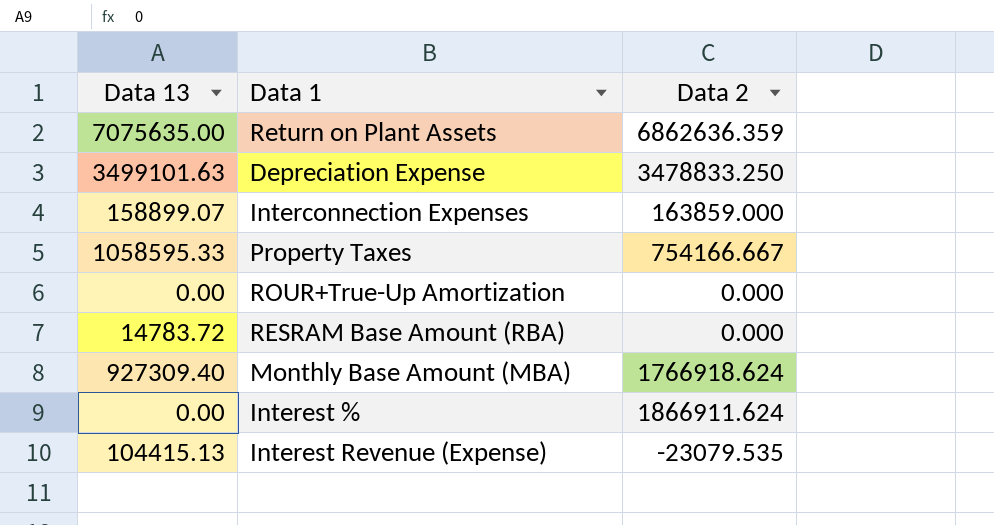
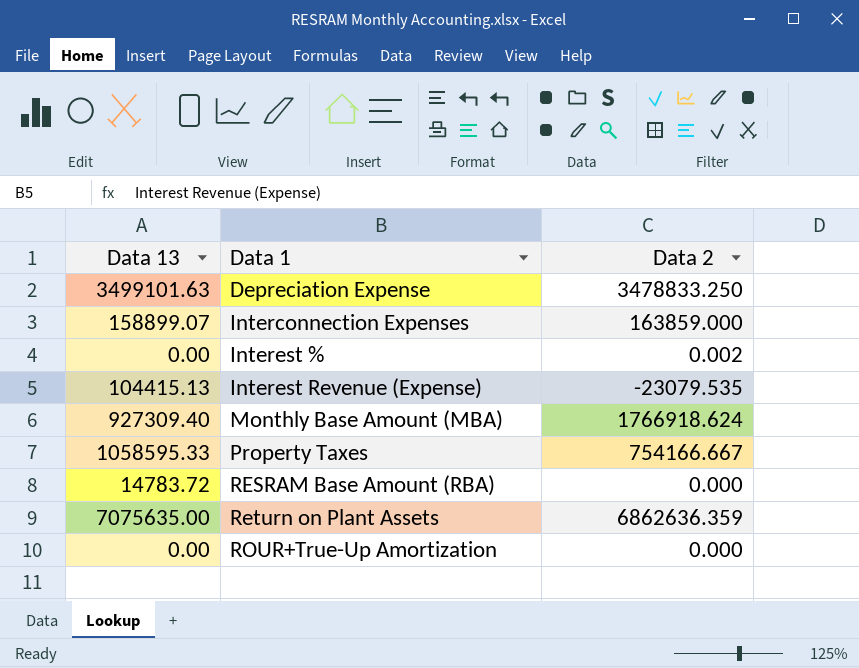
row order: none -> Data 1 ascending
Interest % | Data 2: 1866911.624 -> 0.002

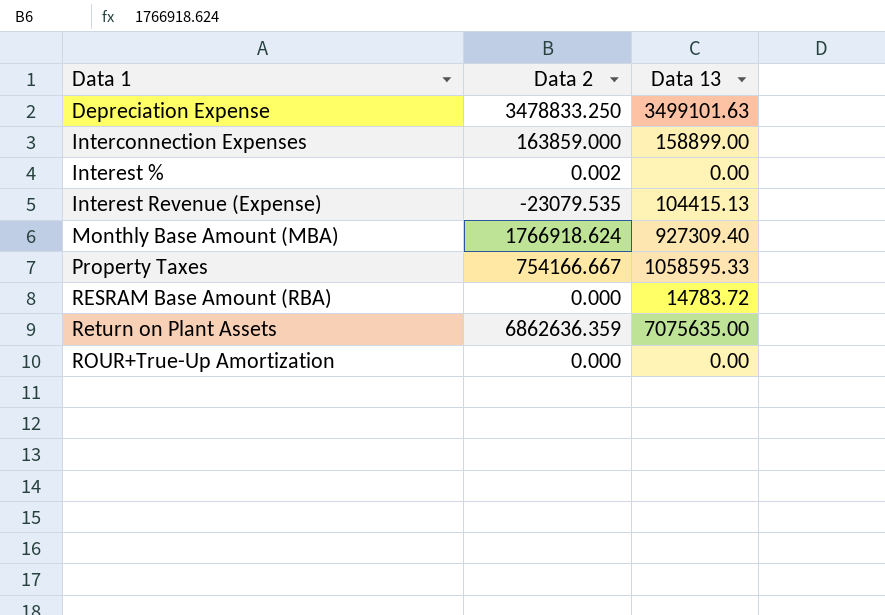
column Data 13 | position: 1 -> 3
Interconnection Expenses | Data 13: 158899.07 -> 158899.00

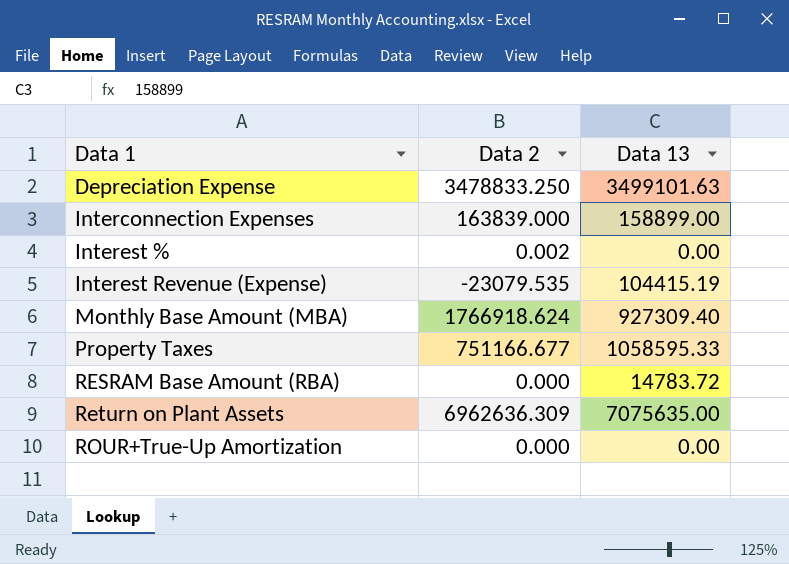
Interconnection Expenses | Data 2: 163859.000 -> 163839.000
Interest Revenue (Expense) | Data 13: 104415.13 -> 104415.19
Property Taxes | Data 2: 754166.667 -> 751166.677
Return on Plant Assets | Data 2: 6862636.359 -> 6962636.309

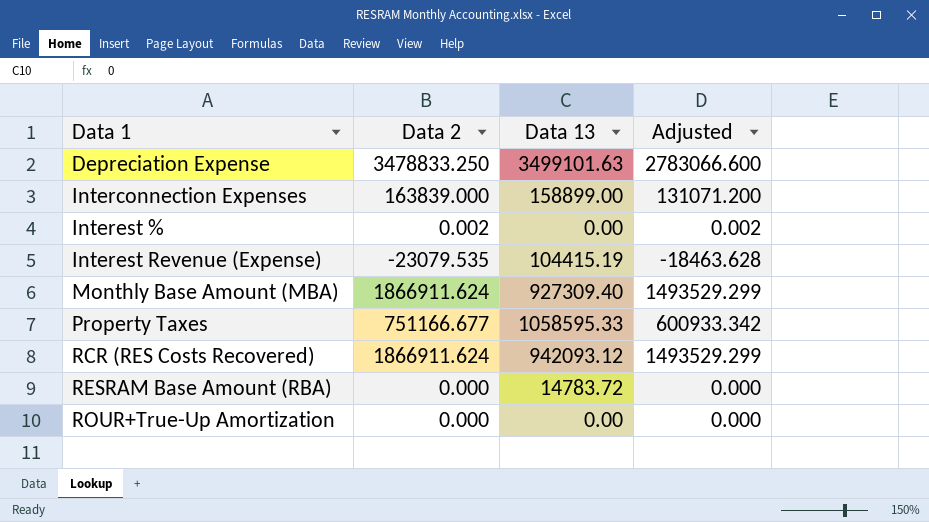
column Adjusted | formula: none -> [Data 2] * 0.8
row Return on Plant Assets: 6962636.309 | 7075635.00 -> none
Monthly Base Amount (MBA) | Data 2: 1766918.624 -> 1866911.624
row RCR (RES Costs Recovered): none -> 1866911.624 | 942093.12 | 1493529.299

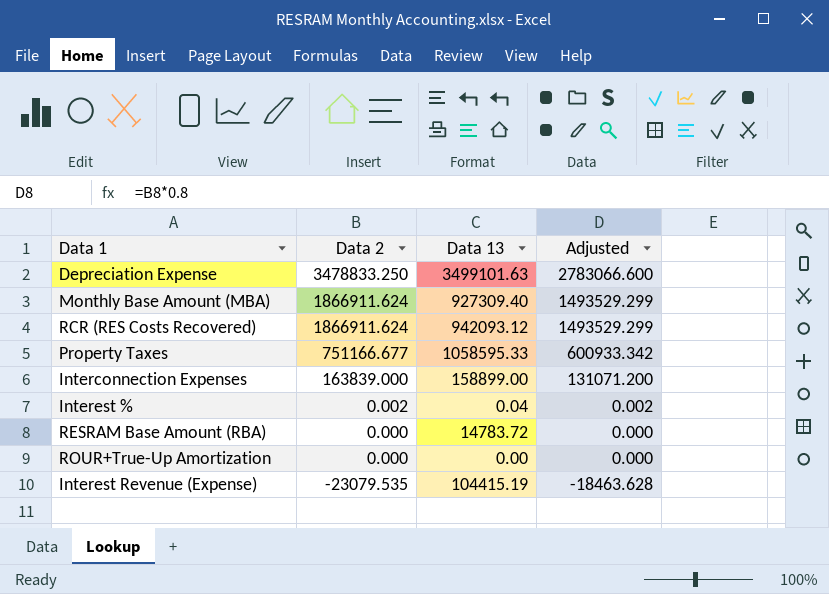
row order: Data 1 ascending -> Data 2 descending
Interest % | Data 13: 0.00 -> 0.04

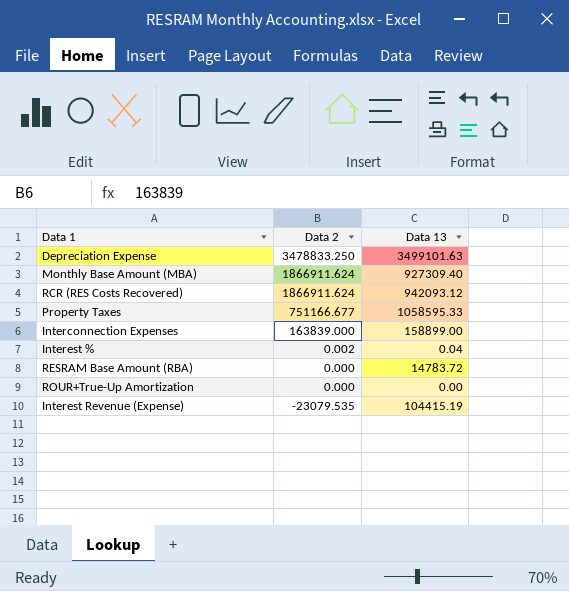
column Adjusted | formula: [Data 2] * 0.8 -> none

